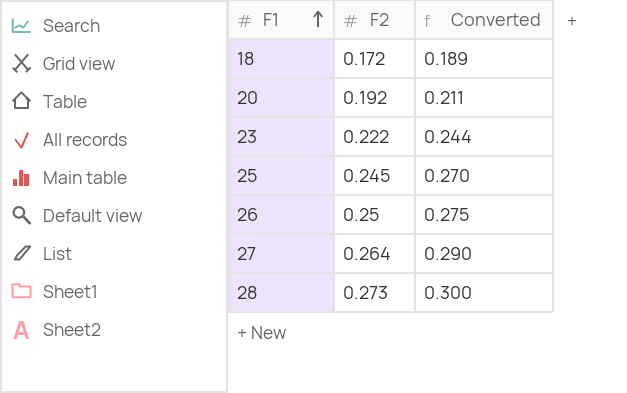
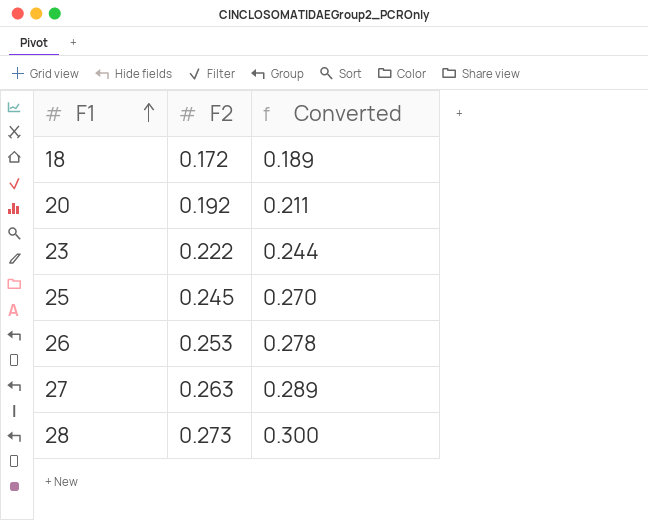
26 | F2: 0.25 -> 0.253
26 | Converted: 0.275 -> 0.278
27 | F2: 0.264 -> 0.263
27 | Converted: 0.290 -> 0.289

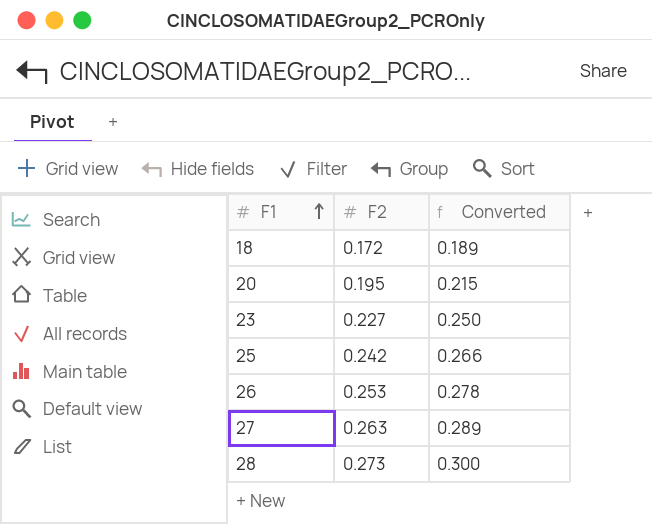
20 | F2: 0.192 -> 0.195
20 | Converted: 0.211 -> 0.215
23 | F2: 0.222 -> 0.227
23 | Converted: 0.244 -> 0.250
25 | F2: 0.245 -> 0.242
25 | Converted: 0.270 -> 0.266

